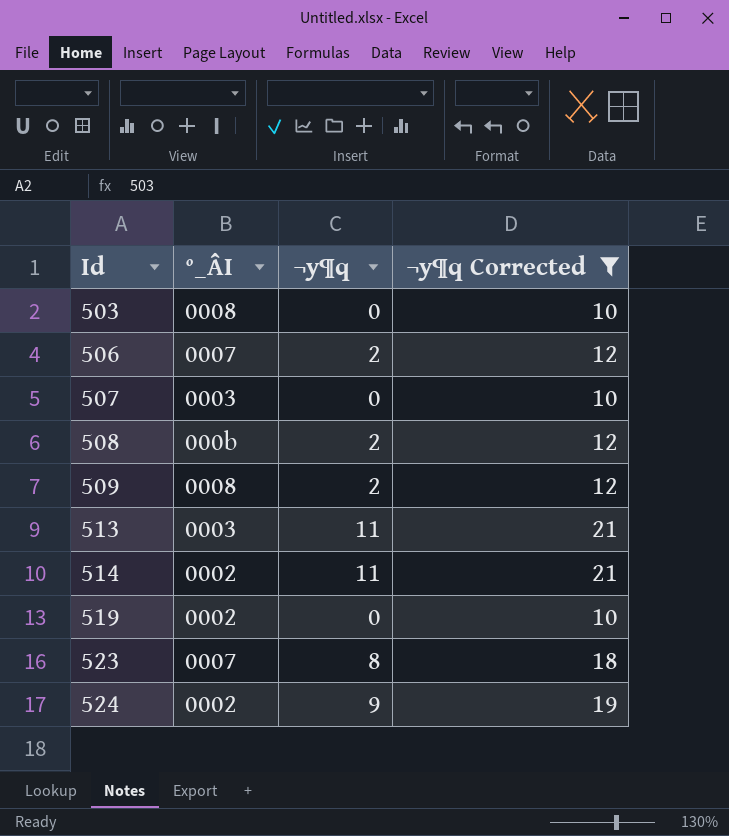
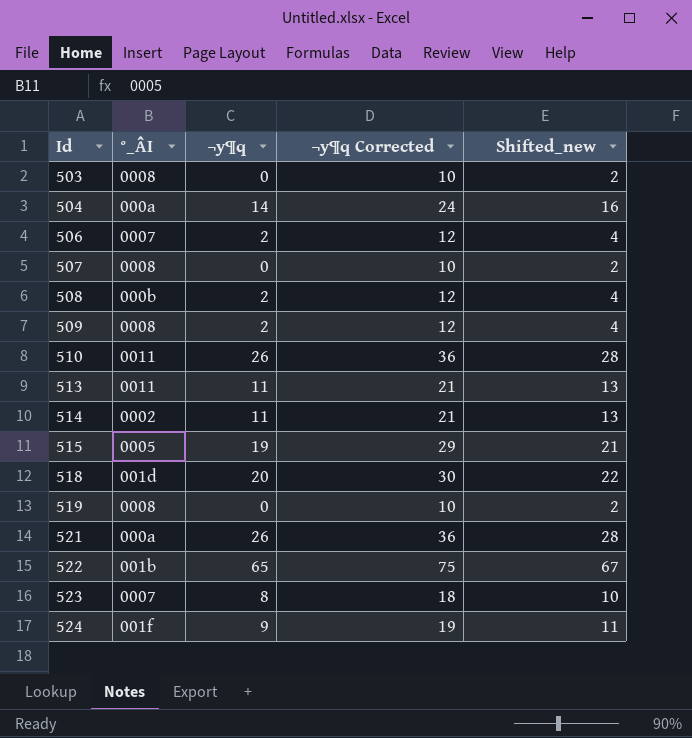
filter: ¬y¶q Corrected <= 21 -> none
column Shifted_new | formula: none -> [¬y¶q] + 2
507 | °_ÂI: 0003 -> 0008
513 | °_ÂI: 0003 -> 0011
519 | °_ÂI: 0002 -> 0008
524 | °_ÂI: 0002 -> 001f

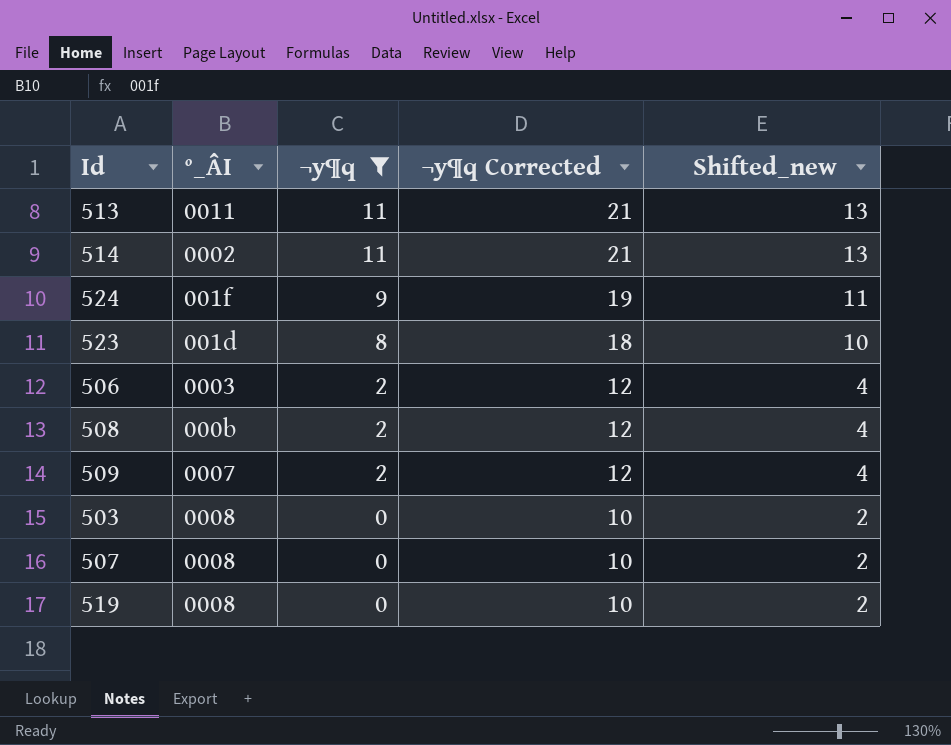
filter: none -> ¬y¶q <= 11
row order: Id ascending -> ¬y¶q descending
523 | °_ÂI: 0007 -> 001d
506 | °_ÂI: 0007 -> 0003
509 | °_ÂI: 0008 -> 0007

